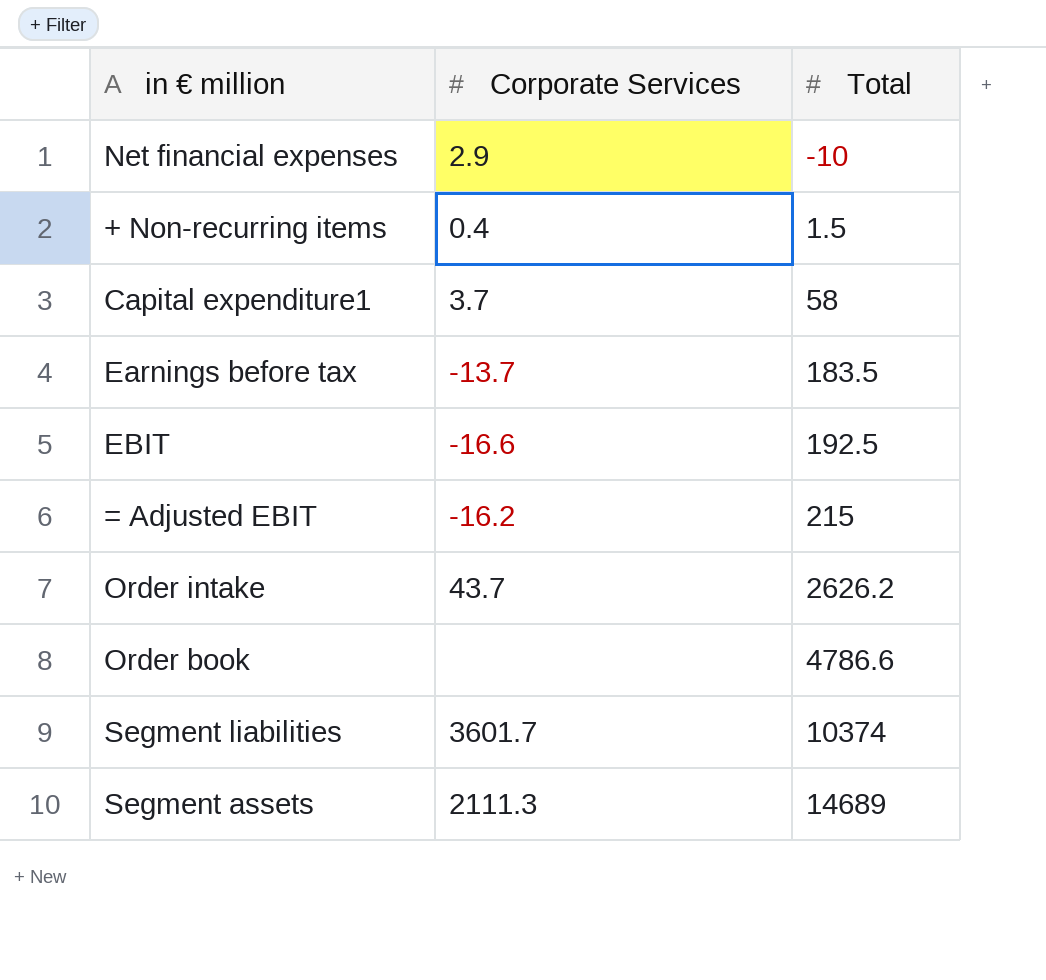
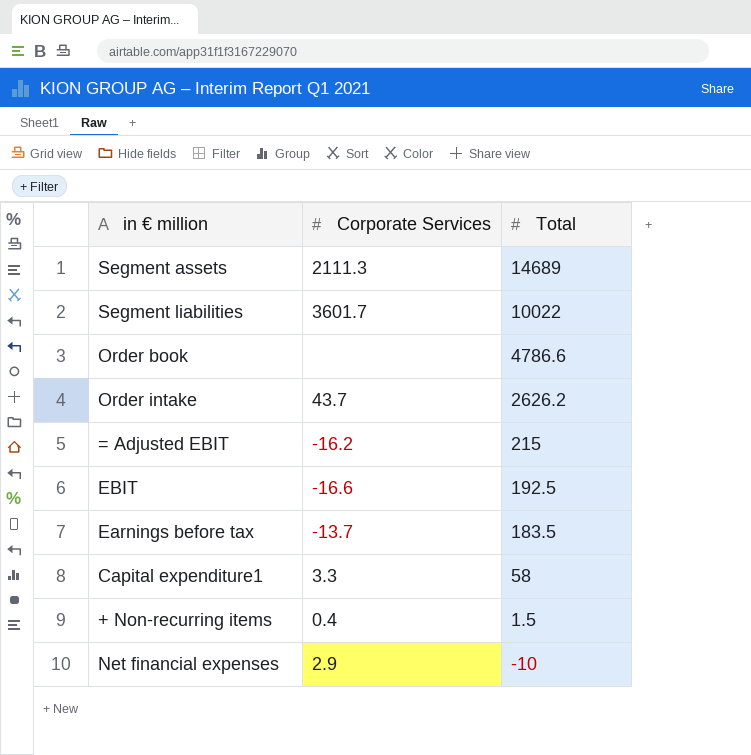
row order: Total ascending -> Total descending
Segment liabilities | Total: 10374 -> 10022
Capital expenditure1 | Corporate Services: 3.7 -> 3.3

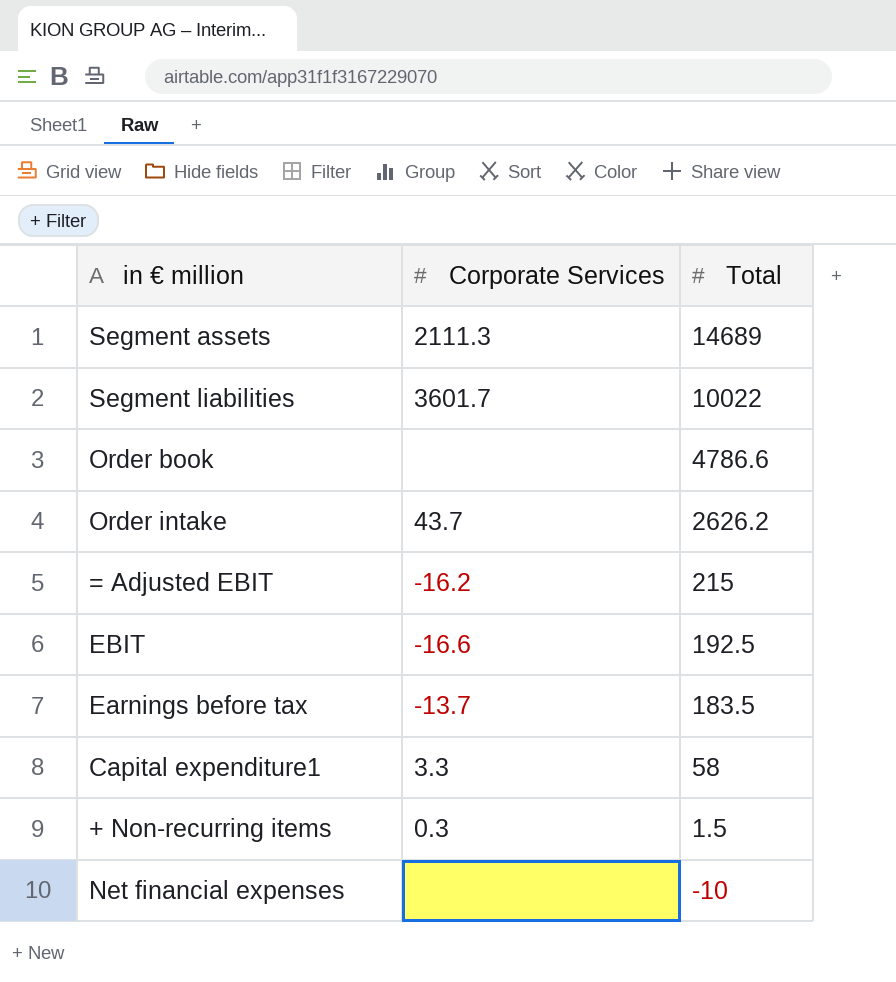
+ Non-recurring items | Corporate Services: 0.4 -> 0.3
Net financial expenses | Corporate Services: 2.9 -> none

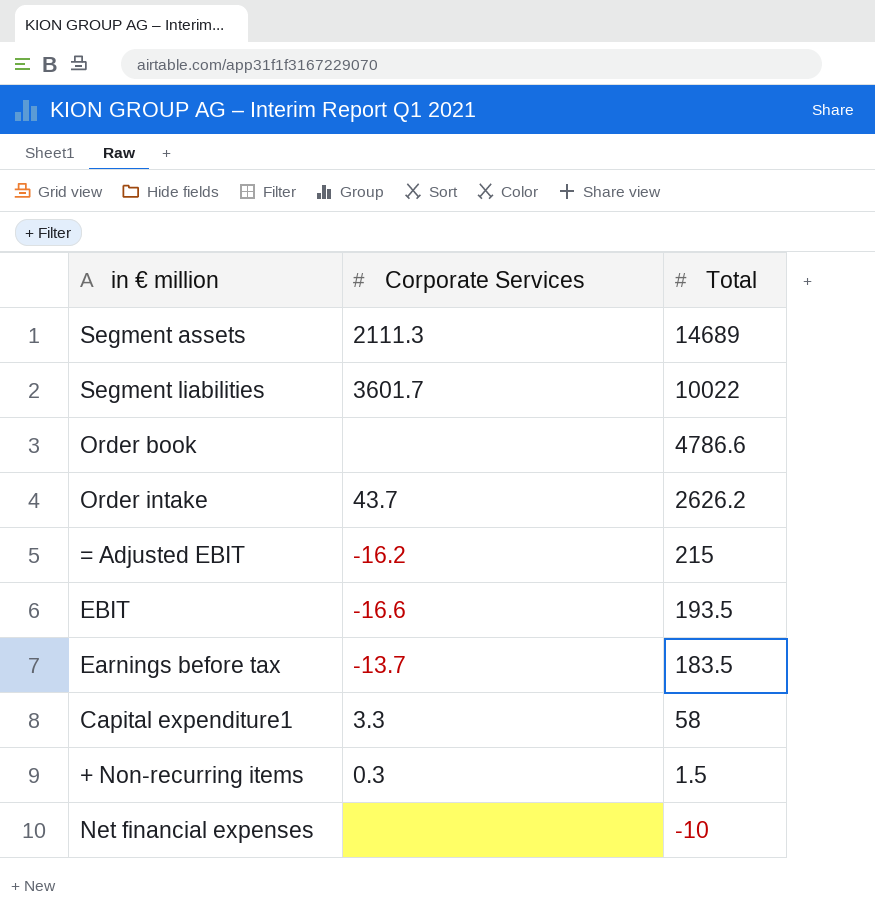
EBIT | Total: 192.5 -> 193.5

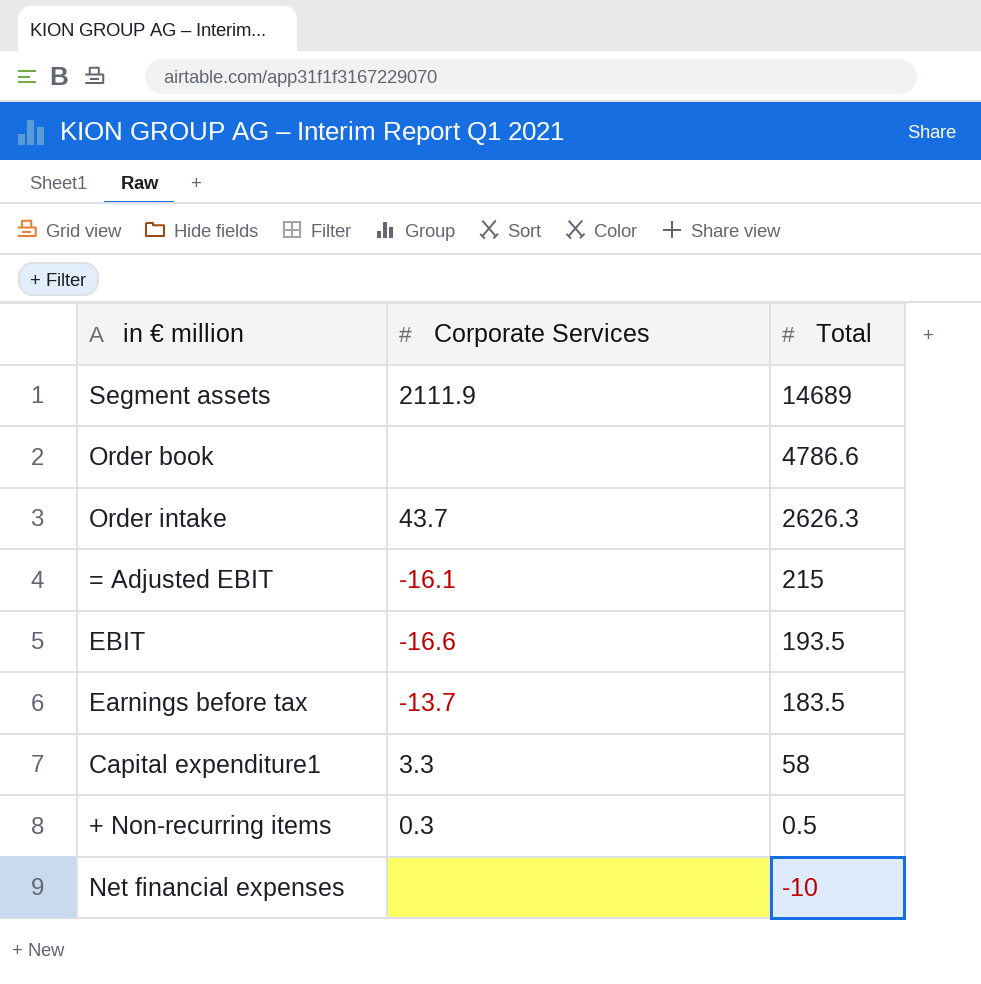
row Segment liabilities: 3601.7 | 10022 -> none
Segment assets | Corporate Services: 2111.3 -> 2111.9
Order intake | Total: 2626.2 -> 2626.3
= Adjusted EBIT | Corporate Services: -16.2 -> -16.1
+ Non-recurring items | Total: 1.5 -> 0.5

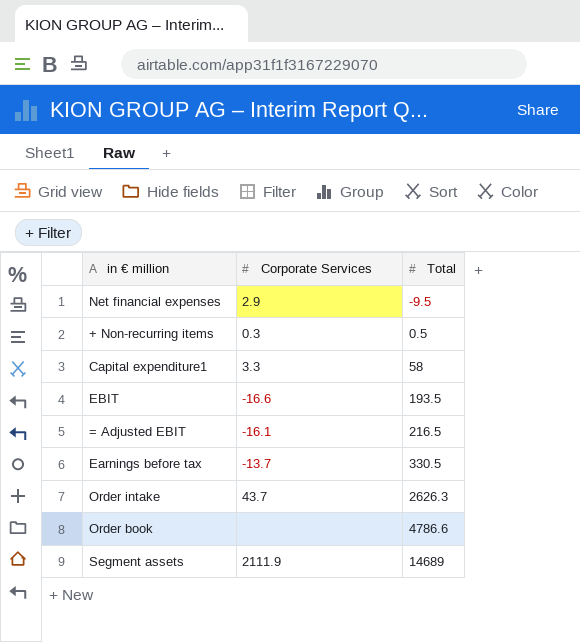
row order: Total descending -> Total ascending
Net financial expenses | Corporate Services: none -> 2.9
Net financial expenses | Total: -10 -> -9.5
= Adjusted EBIT | Total: 215 -> 216.5
Earnings before tax | Total: 183.5 -> 330.5

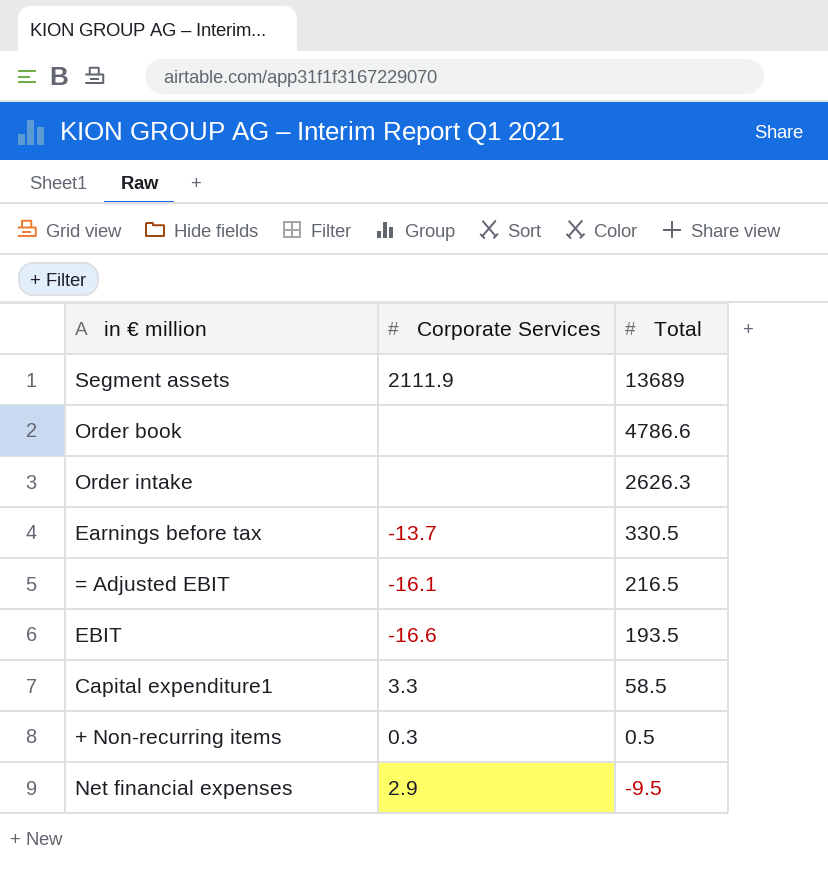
row order: Total ascending -> Total descending
Segment assets | Total: 14689 -> 13689
Order intake | Corporate Services: 43.7 -> none
Capital expenditure1 | Total: 58 -> 58.5

